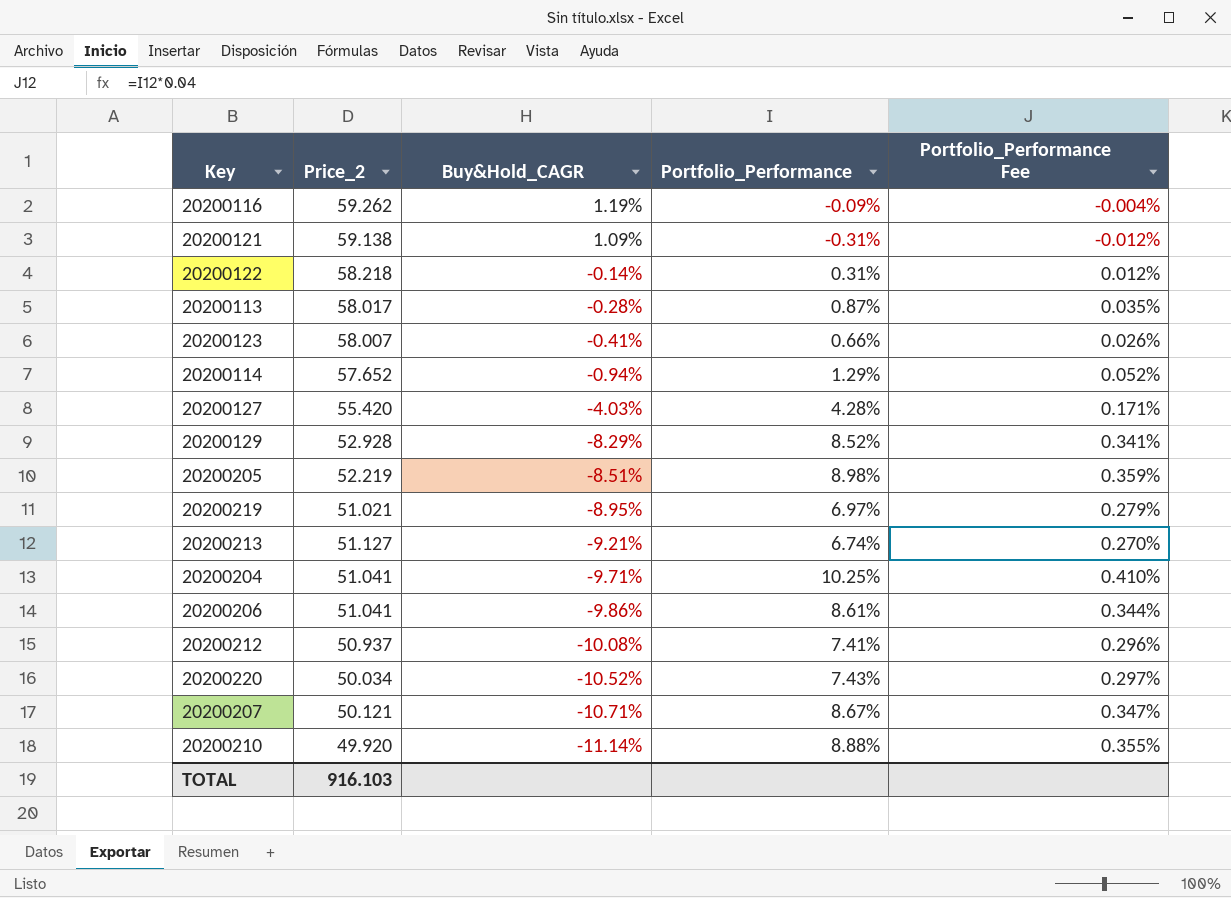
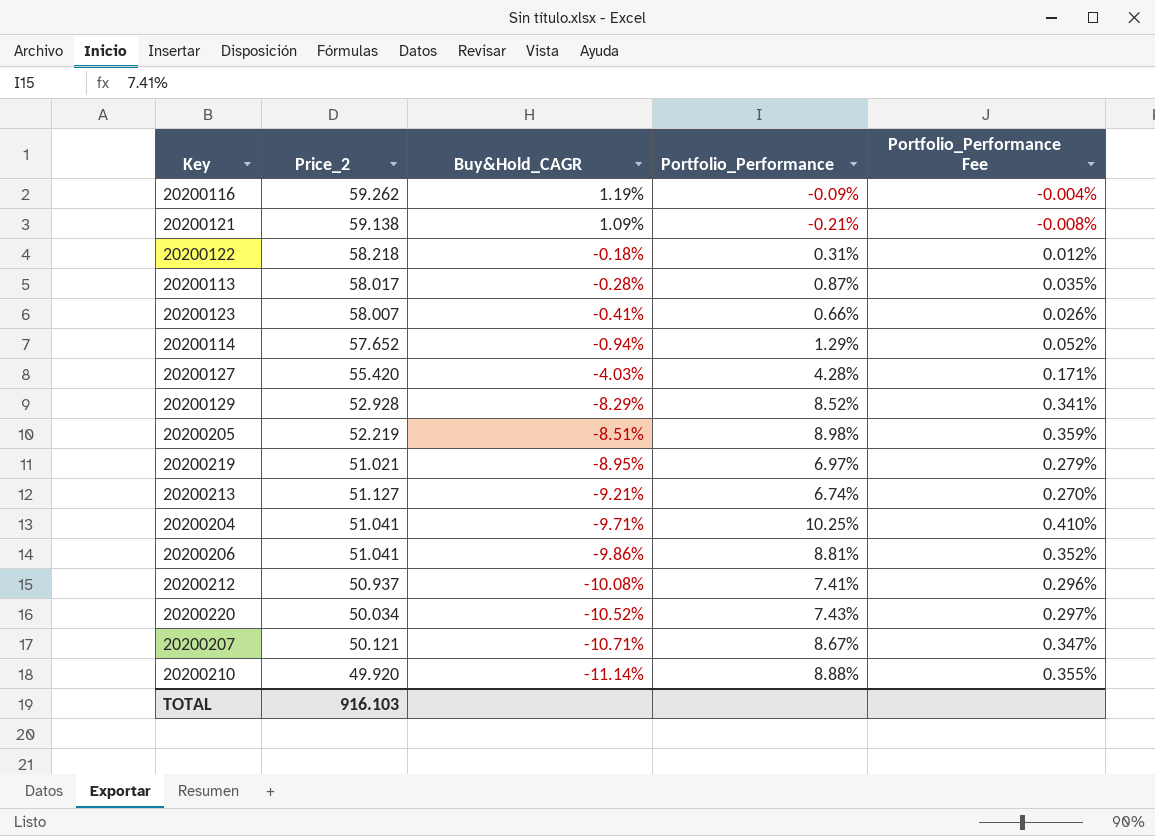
20200121 | Portfolio_Performance: -0.31% -> -0.21%
20200121 | Portfolio_Performance Fee: -0.012% -> -0.008%
20200122 | Buy&Hold_CAGR: -0.14% -> -0.18%
20200206 | Portfolio_Performance: 8.61% -> 8.81%
20200206 | Portfolio_Performance Fee: 0.344% -> 0.352%

